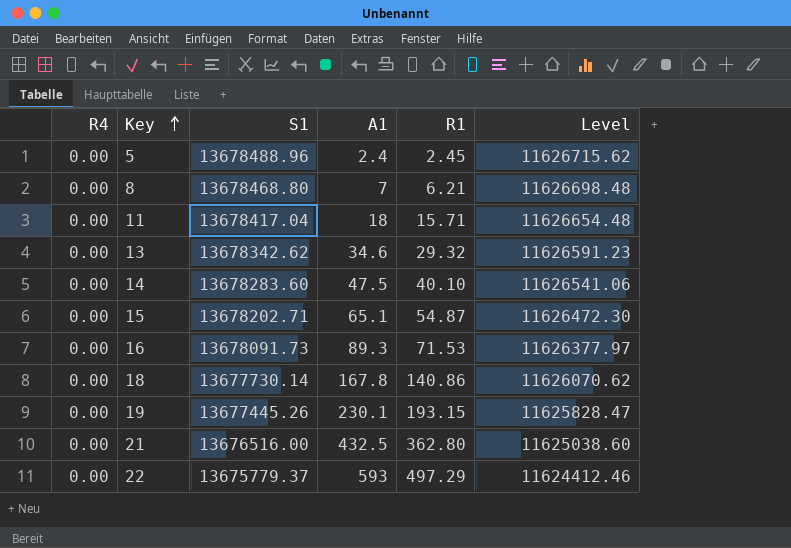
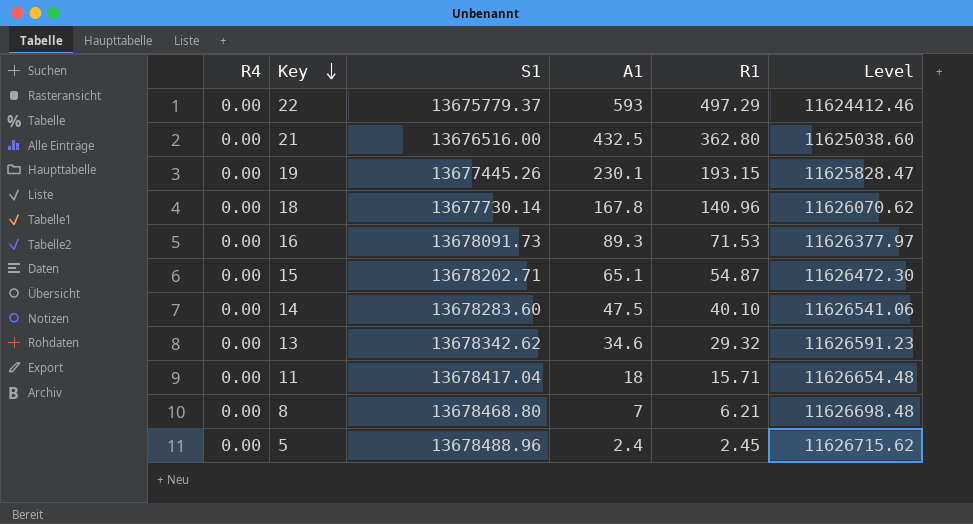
row order: Key ascending -> Key descending
18 | R1: 140.86 -> 140.96

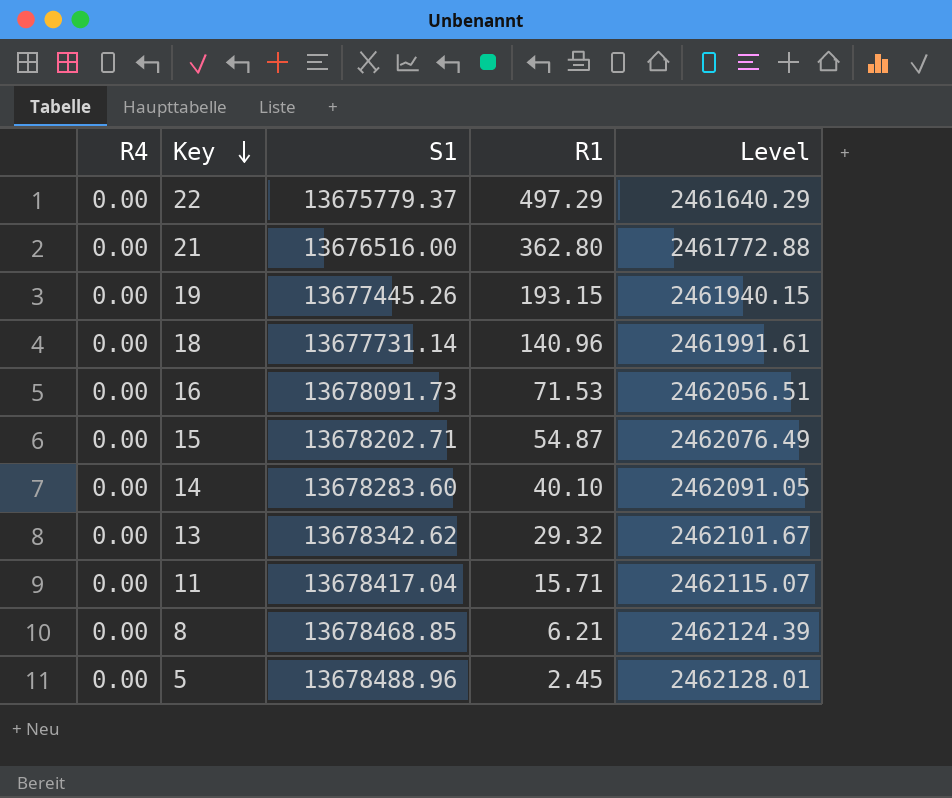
column A1 | position: 4 -> none
column Level | formula: [S1] * 0.85 -> [S1] * 0.18
18 | S1: 13677730.14 -> 13677731.14
8 | S1: 13678468.80 -> 13678468.85

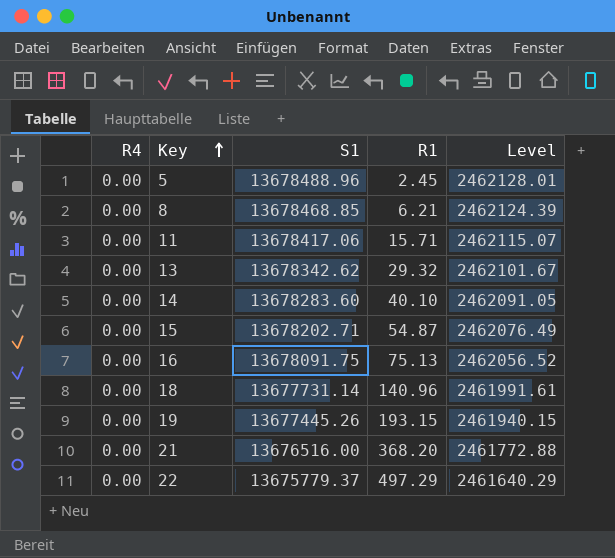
row order: Key descending -> Key ascending
11 | S1: 13678417.04 -> 13678417.06
16 | S1: 13678091.73 -> 13678091.75
16 | R1: 71.53 -> 75.13
16 | Level: 2462056.51 -> 2462056.52
21 | R1: 362.80 -> 368.20

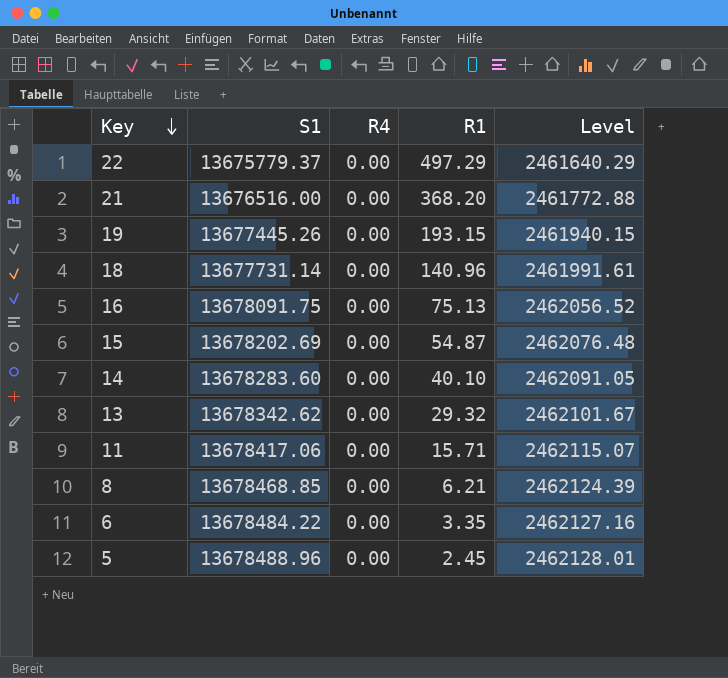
row order: Key ascending -> Key descending
column R4 | position: 1 -> 3
15 | S1: 13678202.71 -> 13678202.69
15 | Level: 2462076.49 -> 2462076.48
row 6: none -> 13678484.22 | 0.00 | 3.35 | 2462127.16

